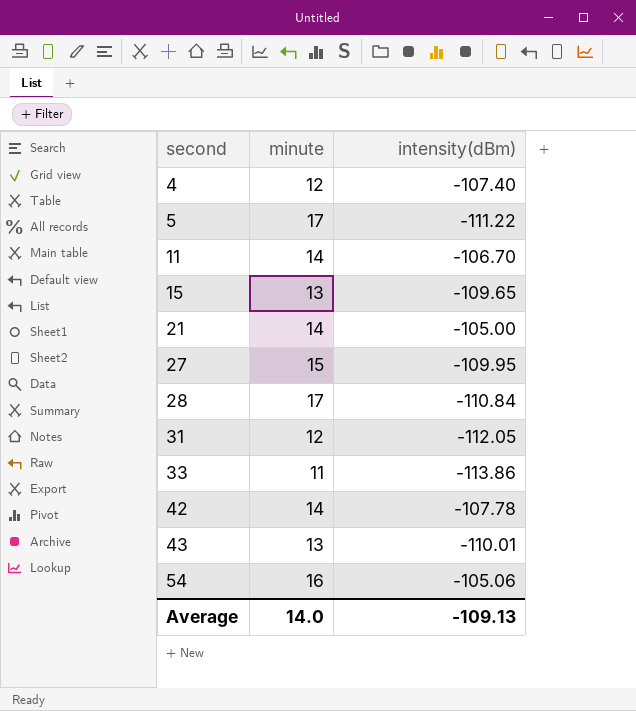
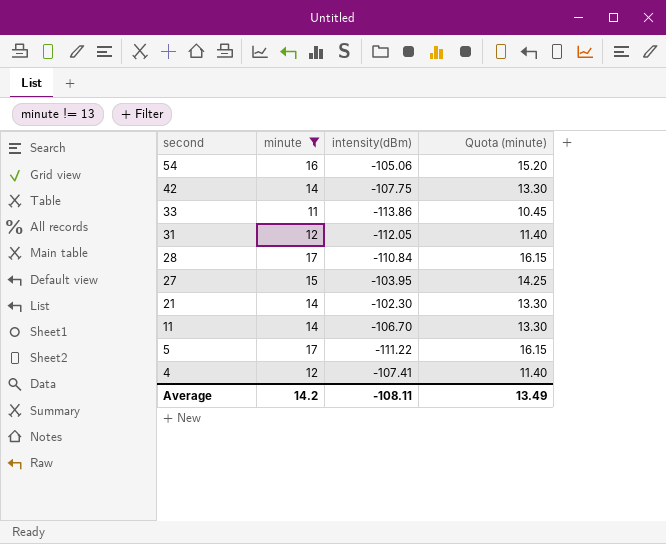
filter: none -> minute != 13
row order: second ascending -> second descending
column Quota (minute) | formula: none -> [minute] * 0.95
42 | intensity(dBm): -107.78 -> -107.75
27 | intensity(dBm): -109.95 -> -103.95
21 | intensity(dBm): -105.00 -> -102.30
4 | intensity(dBm): -107.40 -> -107.41
Average | minute: 14.0 -> 14.2
Average | intensity(dBm): -109.13 -> -108.11

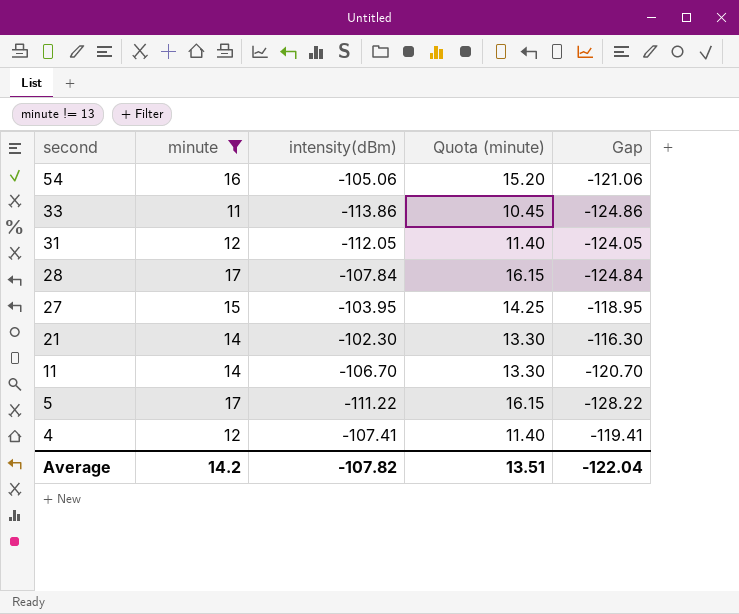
column Gap | formula: none -> [intensity(dBm)] - [minute]
row 42: 14 | -107.75 | 13.30 -> none
28 | intensity(dBm): -110.84 -> -107.84
Average | intensity(dBm): -108.11 -> -107.82
Average | Quota (minute): 13.49 -> 13.51

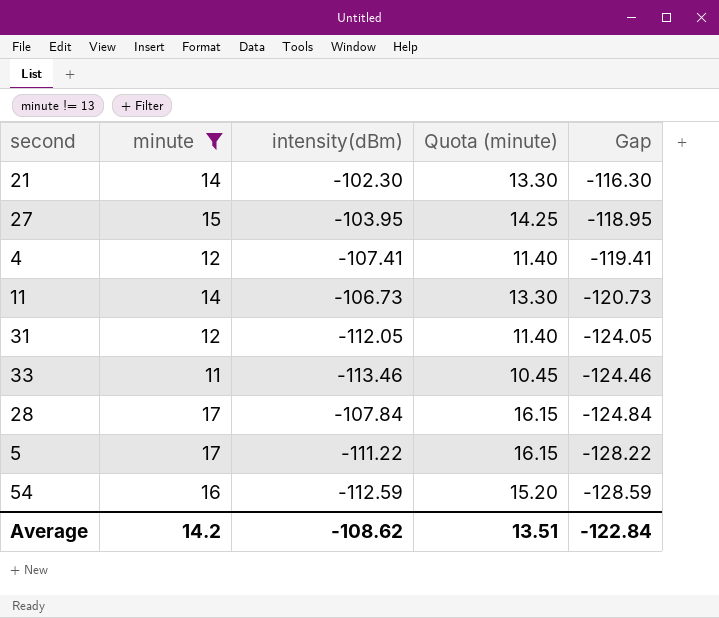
row order: second descending -> Gap descending
11 | intensity(dBm): -106.70 -> -106.73
11 | Gap: -120.70 -> -120.73
33 | intensity(dBm): -113.86 -> -113.46
33 | Gap: -124.86 -> -124.46
54 | intensity(dBm): -105.06 -> -112.59
54 | Gap: -121.06 -> -128.59
Average | intensity(dBm): -107.82 -> -108.62
Average | Gap: -122.04 -> -122.84

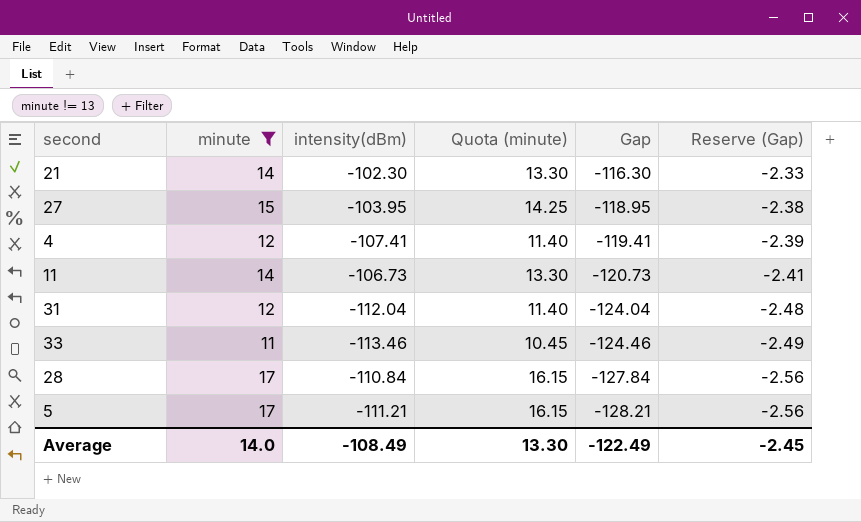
column Reserve (Gap) | formula: none -> [Gap] * 0.02
row 54: 16 | -112.59 | 15.20 | -128.59 -> none
31 | intensity(dBm): -112.05 -> -112.04
31 | Gap: -124.05 -> -124.04
28 | intensity(dBm): -107.84 -> -110.84
28 | Gap: -124.84 -> -127.84
5 | intensity(dBm): -111.22 -> -111.21
5 | Gap: -128.22 -> -128.21
Average | minute: 14.2 -> 14.0
Average | intensity(dBm): -108.62 -> -108.49
Average | Quota (minute): 13.51 -> 13.30
Average | Gap: -122.84 -> -122.49

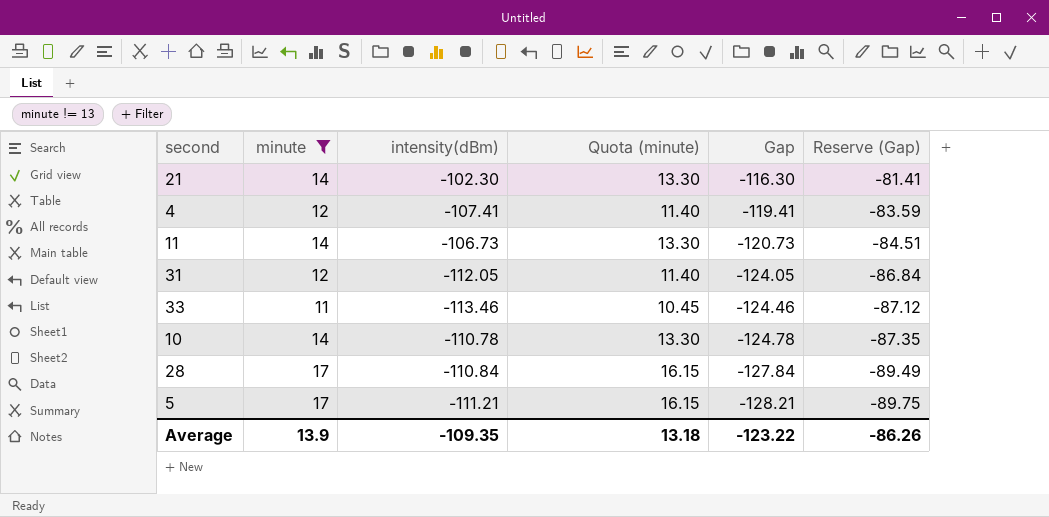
column Reserve (Gap) | formula: [Gap] * 0.02 -> [Gap] * 0.7
row 27: 15 | -103.95 | 14.25 | -118.95 | -2.38 -> none
31 | intensity(dBm): -112.04 -> -112.05
31 | Gap: -124.04 -> -124.05
row 10: none -> 14 | -110.78 | 13.30 | -124.78 | -87.35
Average | minute: 14.0 -> 13.9
Average | intensity(dBm): -108.49 -> -109.35
Average | Quota (minute): 13.30 -> 13.18
Average | Gap: -122.49 -> -123.22
Average | Reserve (Gap): -2.45 -> -86.26

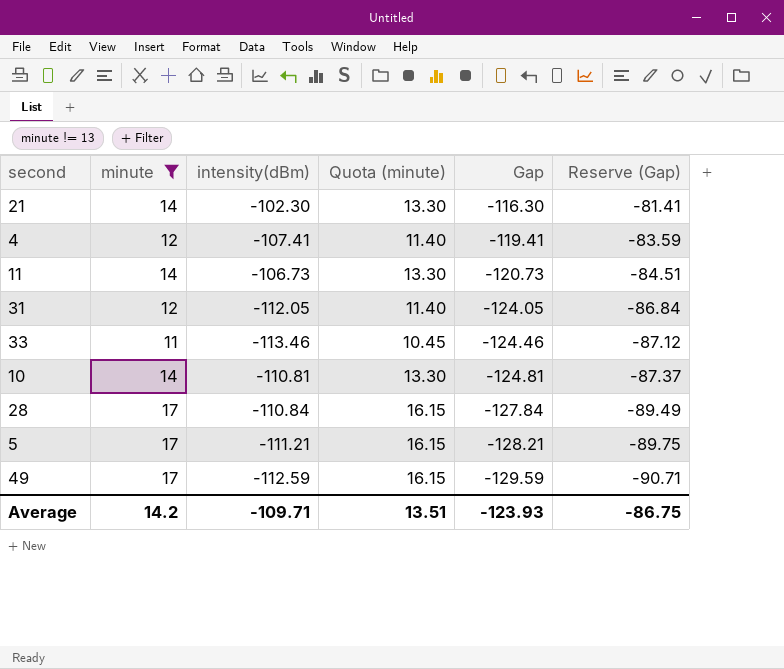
10 | intensity(dBm): -110.78 -> -110.81
10 | Gap: -124.78 -> -124.81
10 | Reserve (Gap): -87.35 -> -87.37
row 49: none -> 17 | -112.59 | 16.15 | -129.59 | -90.71
Average | minute: 13.9 -> 14.2
Average | intensity(dBm): -109.35 -> -109.71
Average | Quota (minute): 13.18 -> 13.51
Average | Gap: -123.22 -> -123.93
Average | Reserve (Gap): -86.26 -> -86.75

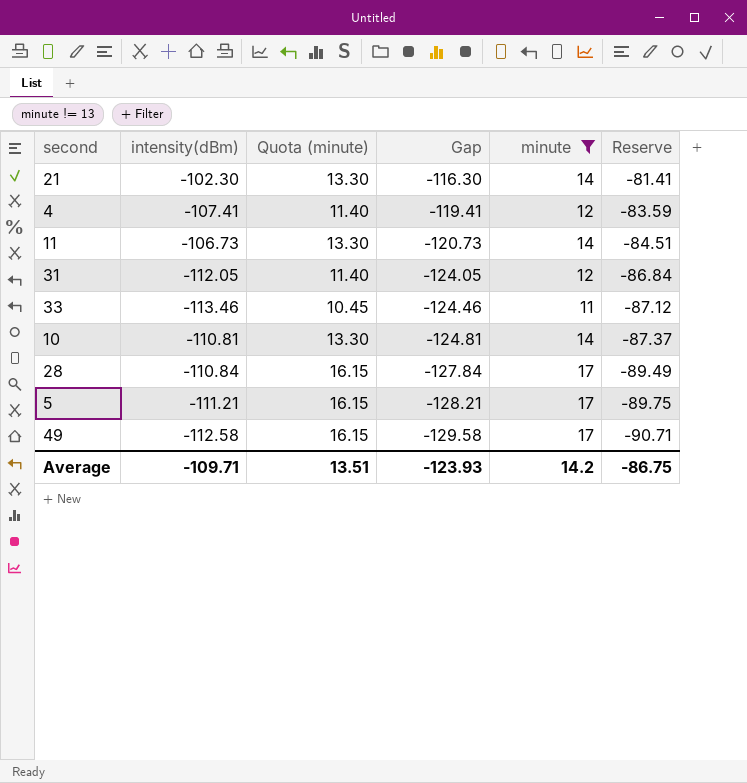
column minute | position: 2 -> 5
column name: Reserve (Gap) -> Reserve
49 | intensity(dBm): -112.59 -> -112.58
49 | Gap: -129.59 -> -129.58

